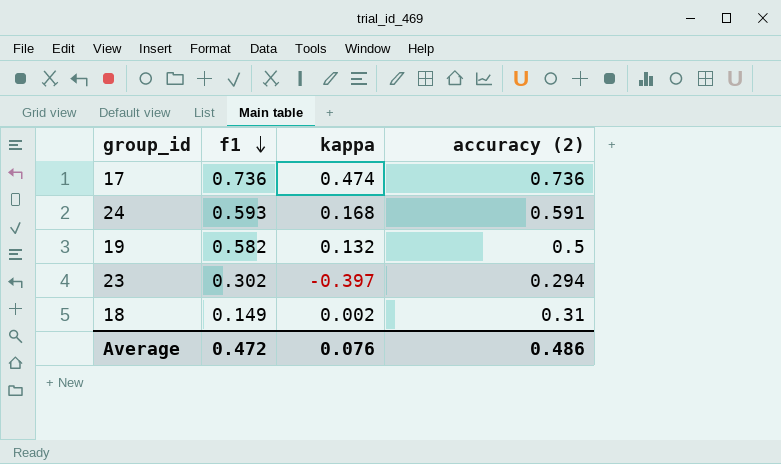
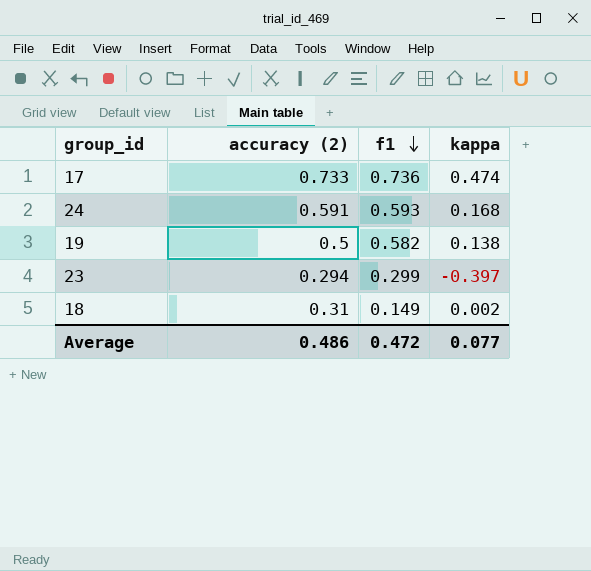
column accuracy (2) | position: 4 -> 2
17 | accuracy (2): 0.736 -> 0.733
19 | kappa: 0.132 -> 0.138
23 | f1: 0.302 -> 0.299
Average | kappa: 0.076 -> 0.077

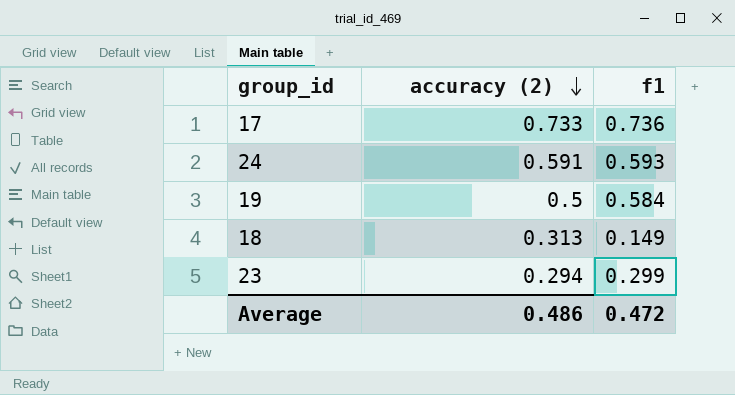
row order: f1 descending -> accuracy (2) descending
column kappa | position: 4 -> none
19 | f1: 0.582 -> 0.584
18 | accuracy (2): 0.31 -> 0.313

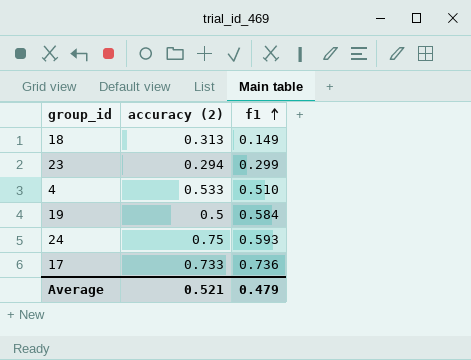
row order: accuracy (2) descending -> f1 ascending
row 4: none -> 0.533 | 0.510
24 | accuracy (2): 0.591 -> 0.75
Average | accuracy (2): 0.486 -> 0.521
Average | f1: 0.472 -> 0.479

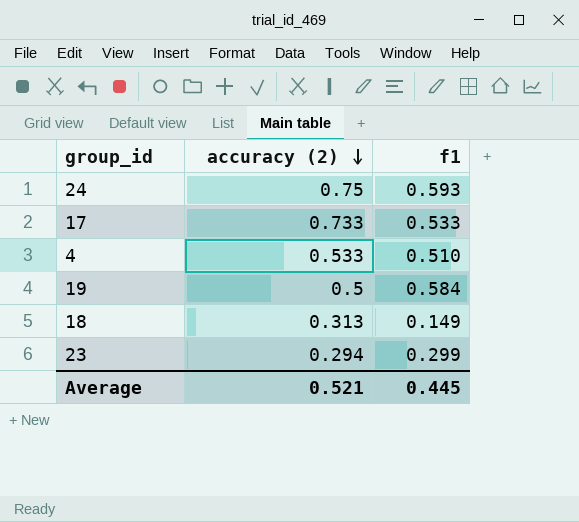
row order: f1 ascending -> accuracy (2) descending
17 | f1: 0.736 -> 0.533
Average | f1: 0.479 -> 0.445

